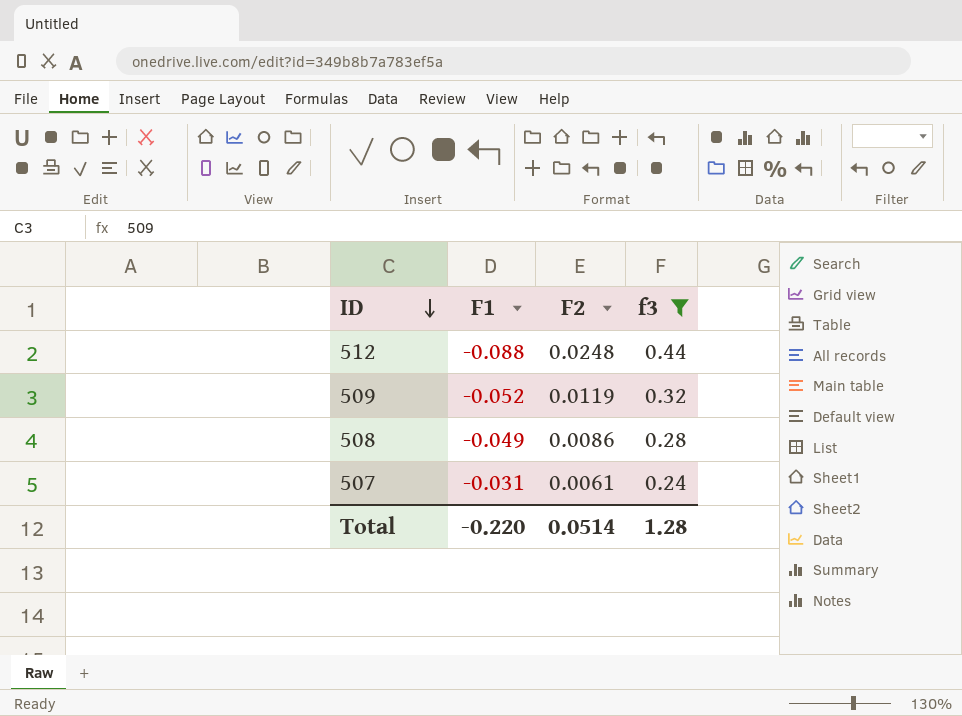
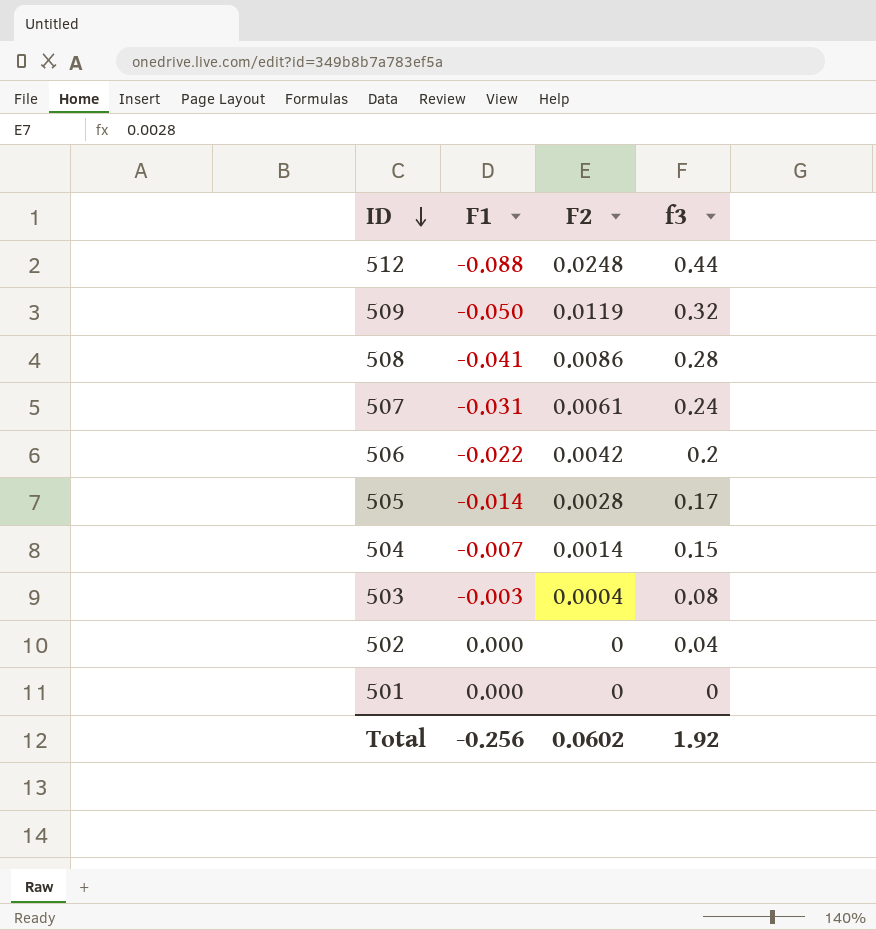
filter: f3 >= 0.24 -> none
509 | F1: -0.052 -> -0.050
508 | F1: -0.049 -> -0.041
Total | F1: -0.220 -> -0.256
Total | F2: 0.0514 -> 0.0602
Total | f3: 1.28 -> 1.92

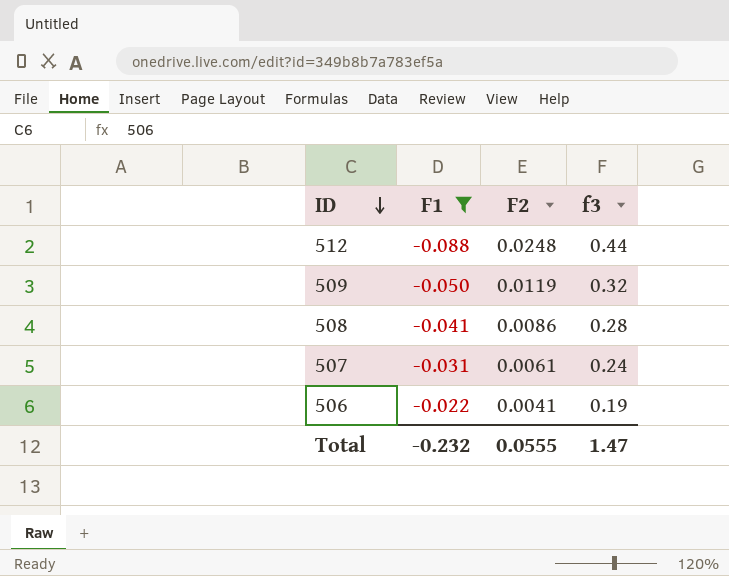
filter: none -> F1 <= -0.022
506 | F2: 0.0042 -> 0.0041
506 | f3: 0.2 -> 0.19
Total | F1: -0.256 -> -0.232
Total | F2: 0.0602 -> 0.0555
Total | f3: 1.92 -> 1.47

